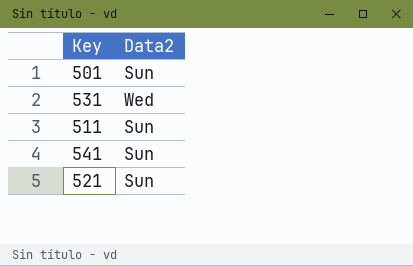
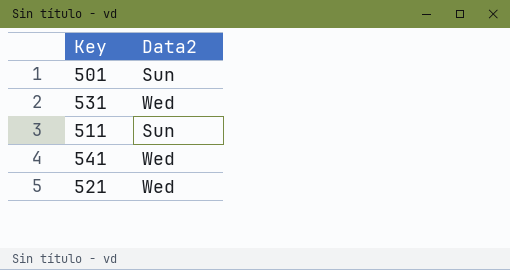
541 | Data2: Sun -> Wed
521 | Data2: Sun -> Wed

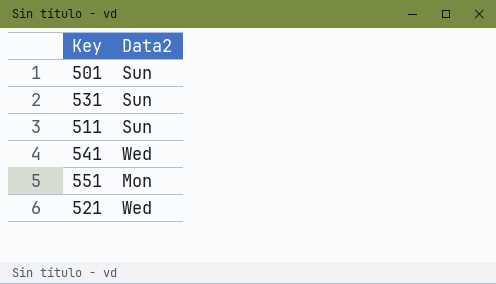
531 | Data2: Wed -> Sun
row 551: none -> Mon

